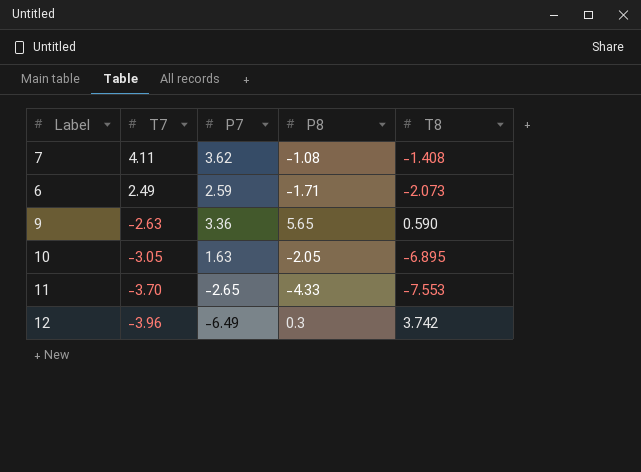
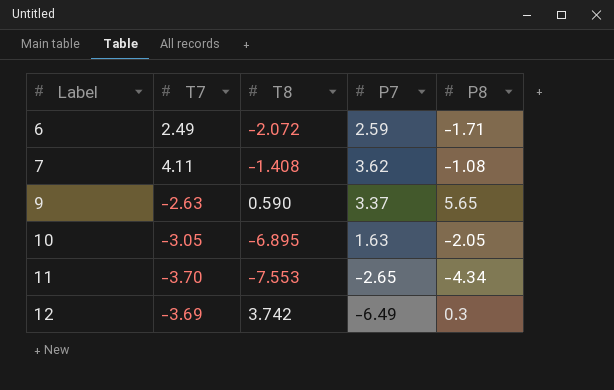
row order: T7 descending -> Label ascending
column T8 | position: 5 -> 3
6 | T8: -2.073 -> -2.072
9 | P7: 3.36 -> 3.37
11 | P8: -4.33 -> -4.34
12 | T7: -3.96 -> -3.69

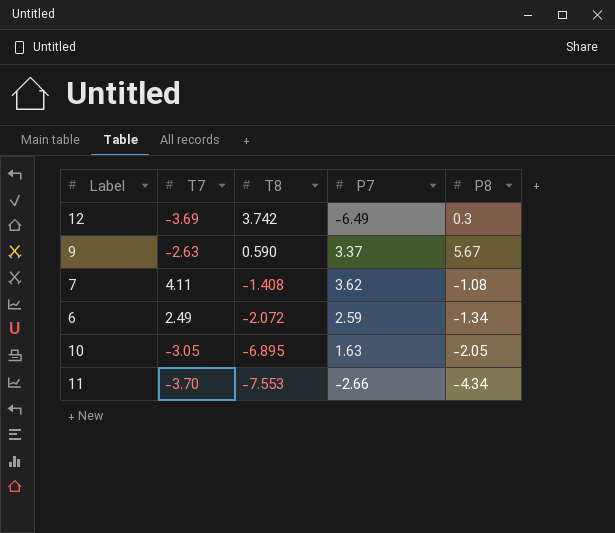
row order: Label ascending -> T8 descending
9 | P8: 5.65 -> 5.67
6 | P8: -1.71 -> -1.34
11 | P7: -2.65 -> -2.66

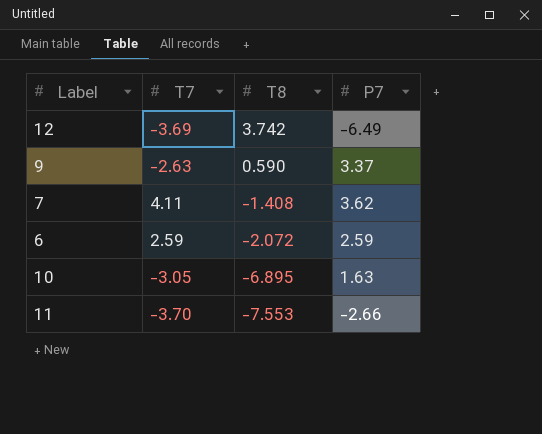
column P8 | position: 5 -> none
6 | T7: 2.49 -> 2.59

